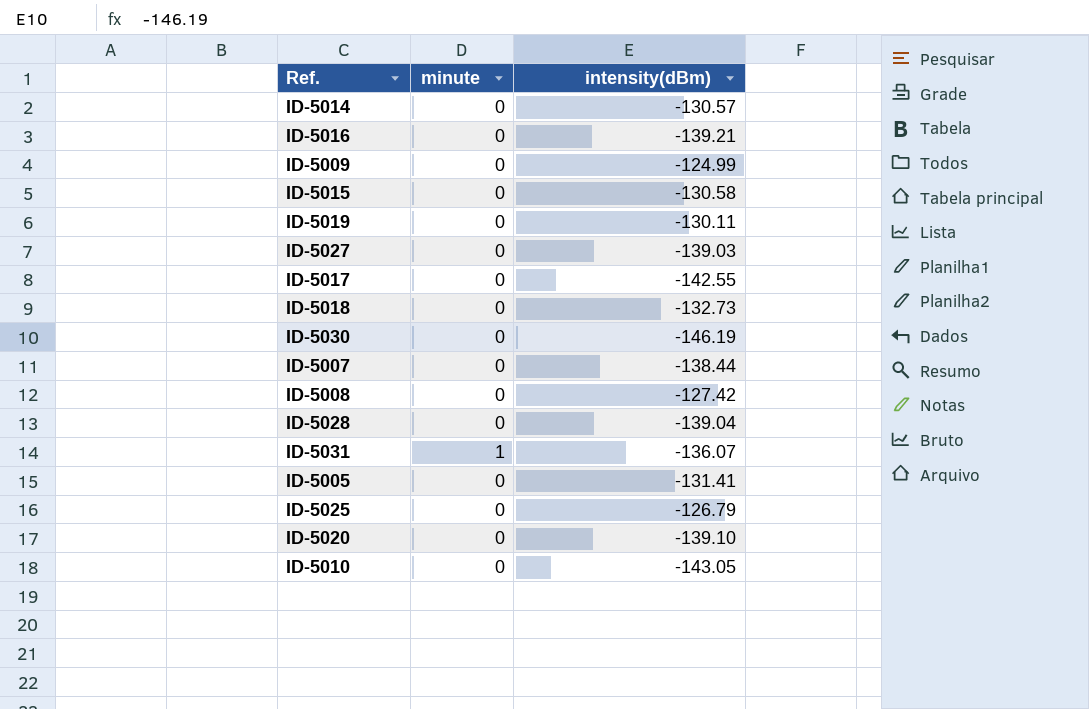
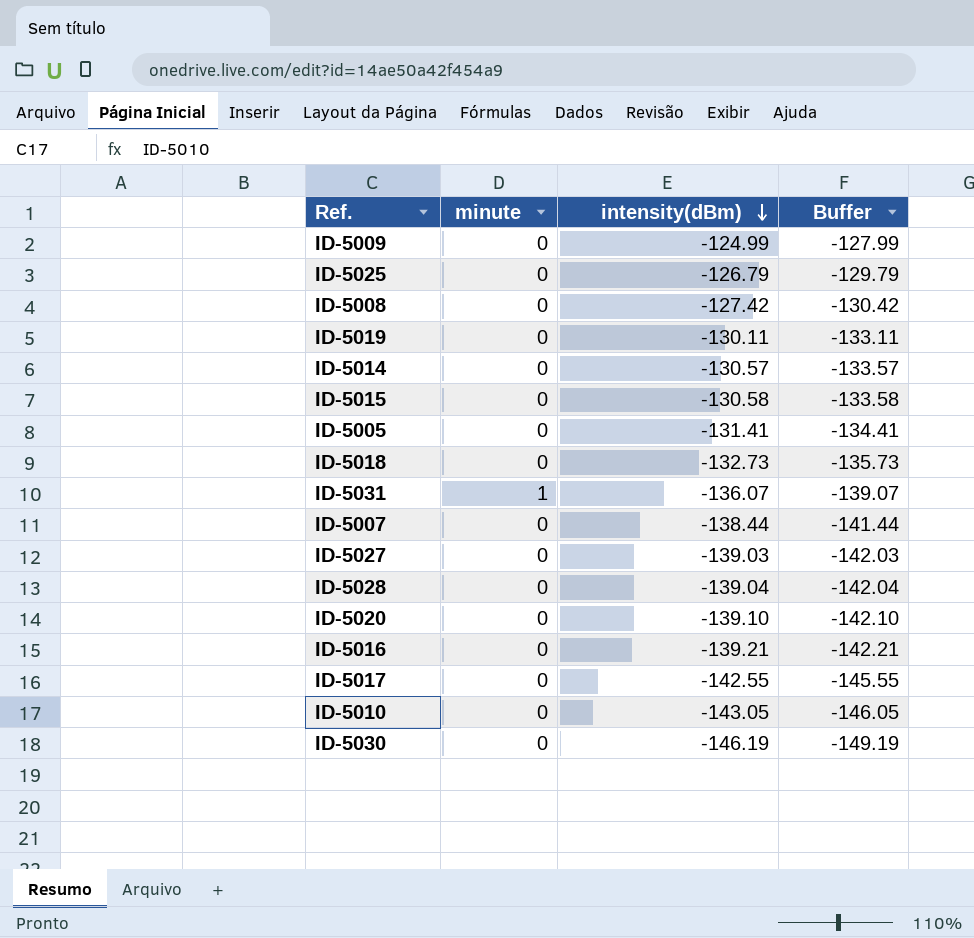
row order: none -> intensity(dBm) descending
column Buffer | formula: none -> [intensity(dBm)] - 3

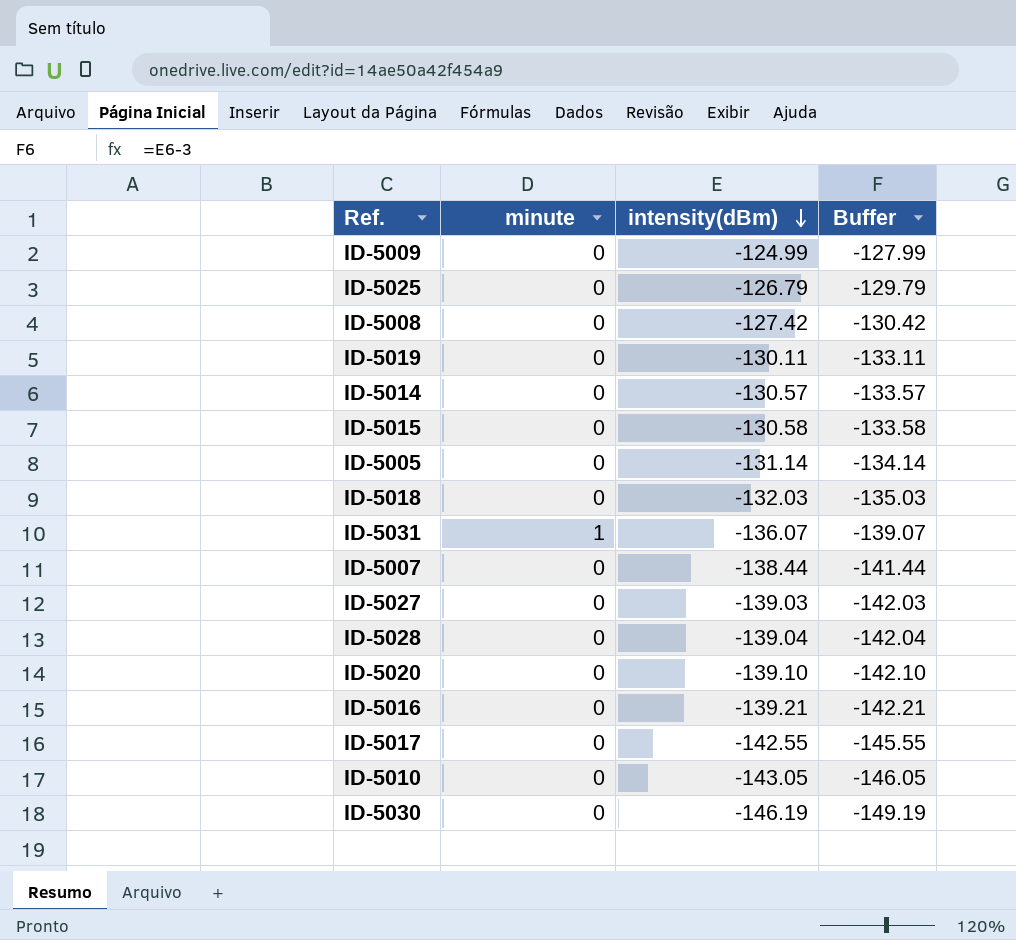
ID-5005 | intensity(dBm): -131.41 -> -131.14
ID-5005 | Buffer: -134.41 -> -134.14
ID-5018 | intensity(dBm): -132.73 -> -132.03
ID-5018 | Buffer: -135.73 -> -135.03

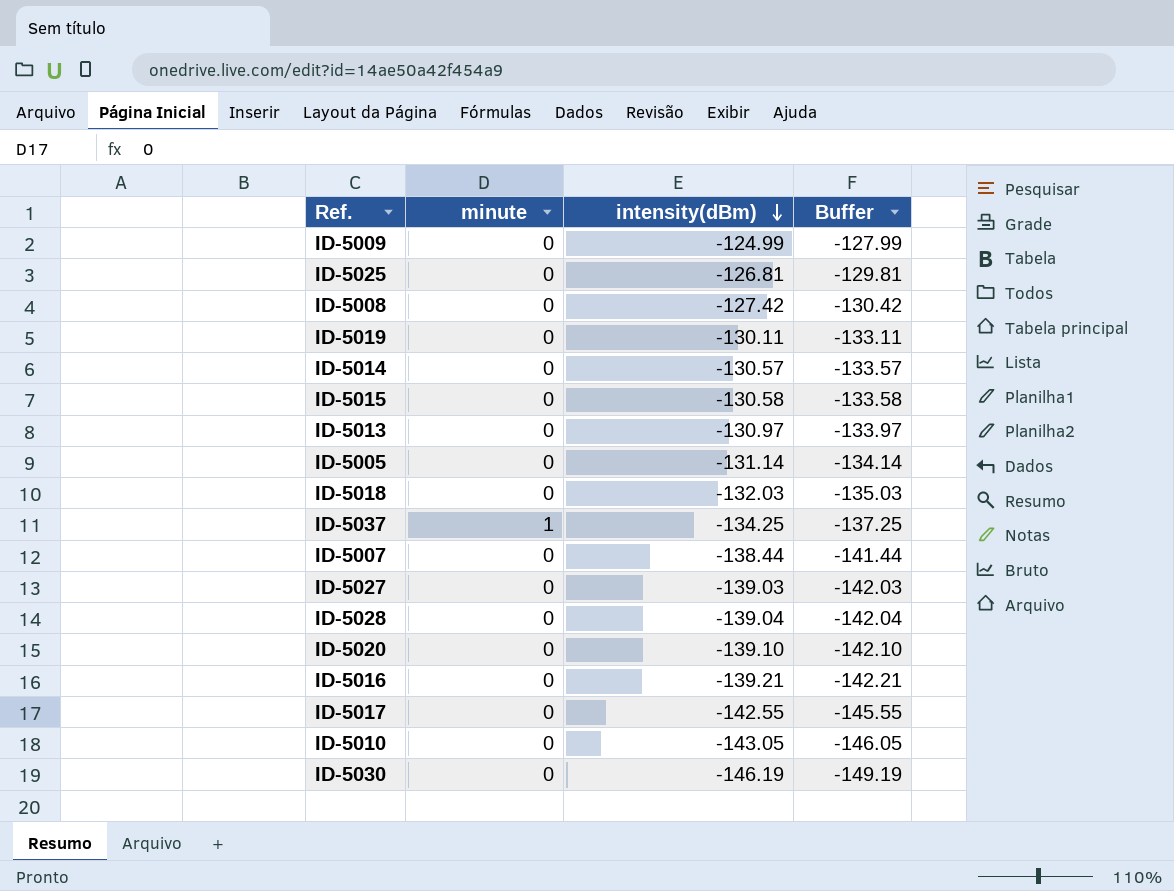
row ID-5031: 1 | -136.07 | -139.07 -> none
ID-5025 | intensity(dBm): -126.79 -> -126.81
ID-5025 | Buffer: -129.79 -> -129.81
row ID-5013: none -> 0 | -130.97 | -133.97
row ID-5037: none -> 1 | -134.25 | -137.25

